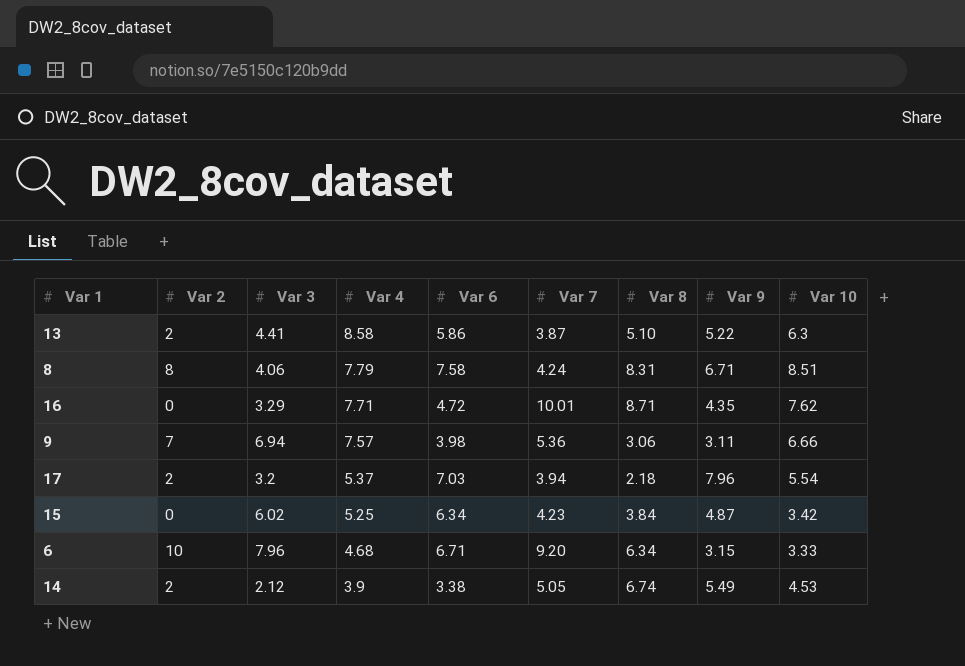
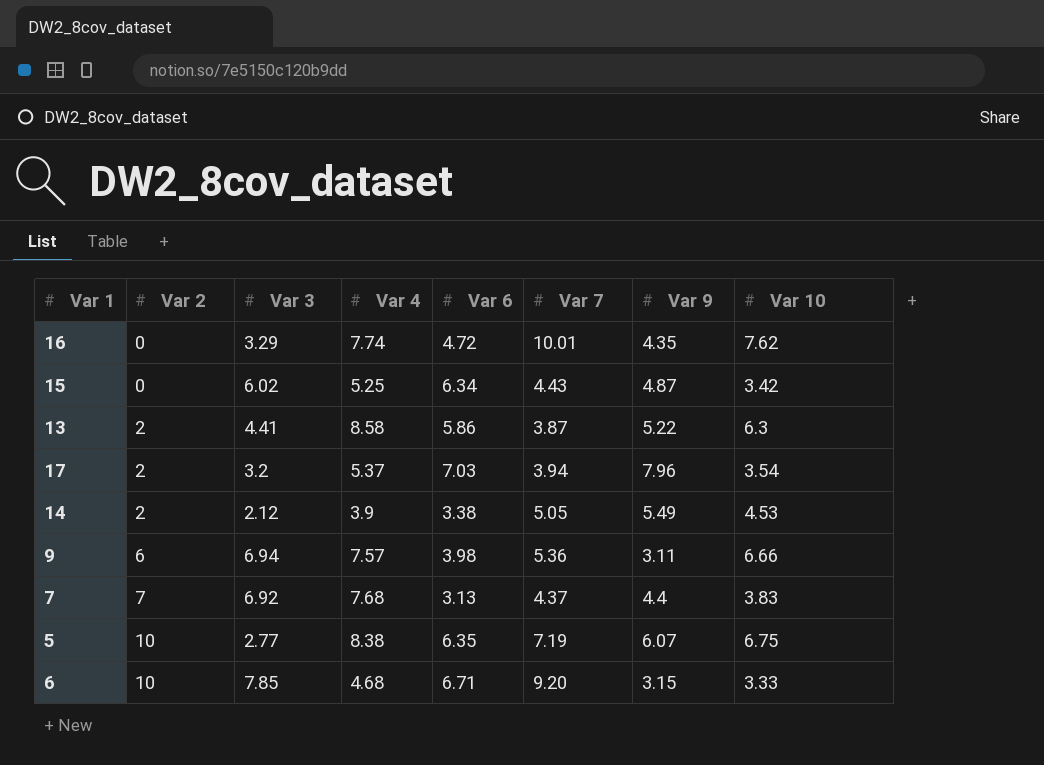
row order: Var 4 descending -> Var 2 ascending
column Var 8 | position: 7 -> none
row 8: 8 | 4.06 | 7.79 | 7.58 | 4.24 | 8.31 | 6.71 | 8.51 -> none
16 | Var 4: 7.71 -> 7.74
15 | Var 7: 4.23 -> 4.43
17 | Var 10: 5.54 -> 3.54
9 | Var 2: 7 -> 6
row 7: none -> 7 | 6.92 | 7.68 | 3.13 | 4.37 | 4.4 | 3.83
row 5: none -> 10 | 2.77 | 8.38 | 6.35 | 7.19 | 6.07 | 6.75
6 | Var 3: 7.96 -> 7.85

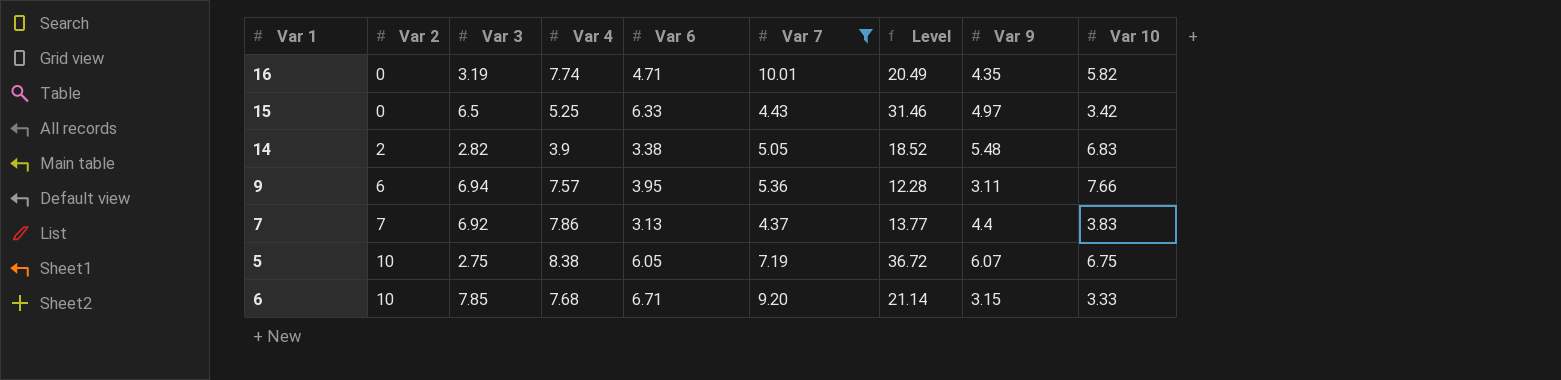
filter: none -> Var 7 >= 4.37
column Level | formula: none -> [Var 6] * [Var 9]
16 | Var 3: 3.29 -> 3.19
16 | Var 6: 4.72 -> 4.71
16 | Var 10: 7.62 -> 5.82
15 | Var 3: 6.02 -> 6.5
15 | Var 6: 6.34 -> 6.33
15 | Var 9: 4.87 -> 4.97
14 | Var 3: 2.12 -> 2.82
14 | Var 9: 5.49 -> 5.48
14 | Var 10: 4.53 -> 6.83
9 | Var 6: 3.98 -> 3.95
9 | Var 10: 6.66 -> 7.66
7 | Var 4: 7.68 -> 7.86
5 | Var 3: 2.77 -> 2.75
5 | Var 6: 6.35 -> 6.05
6 | Var 4: 4.68 -> 7.68

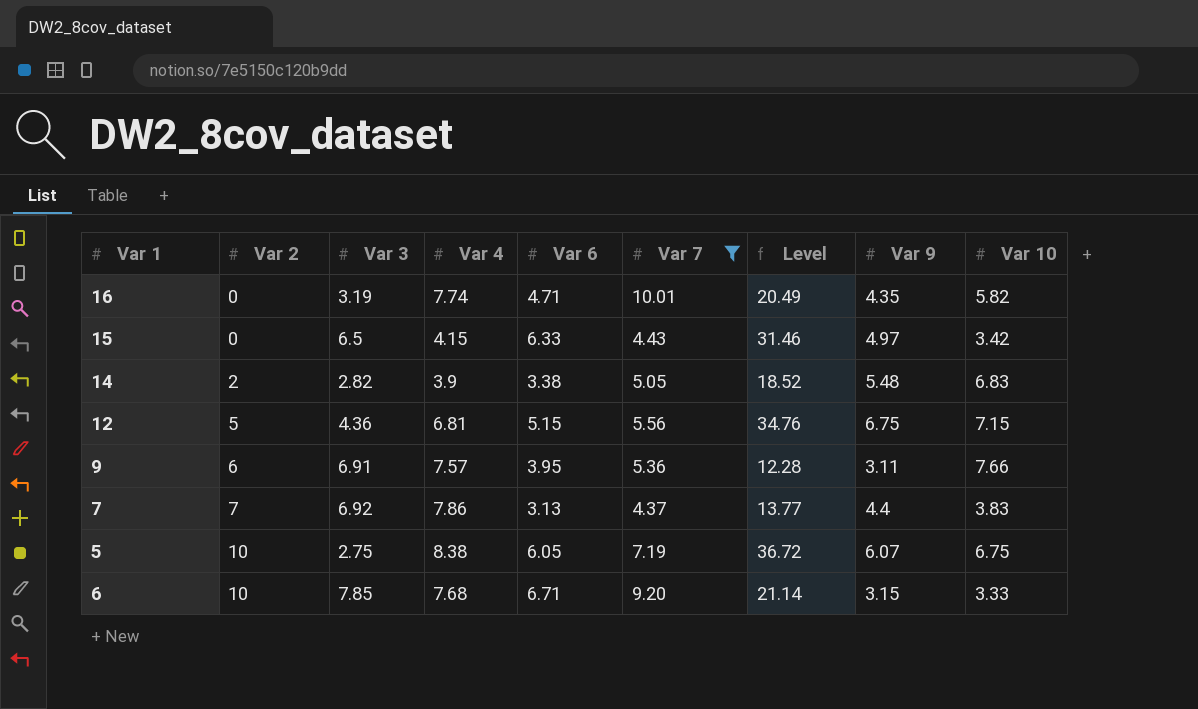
15 | Var 4: 5.25 -> 4.15
row 12: none -> 5 | 4.36 | 6.81 | 5.15 | 5.56 | 34.76 | 6.75 | 7.15
9 | Var 3: 6.94 -> 6.91

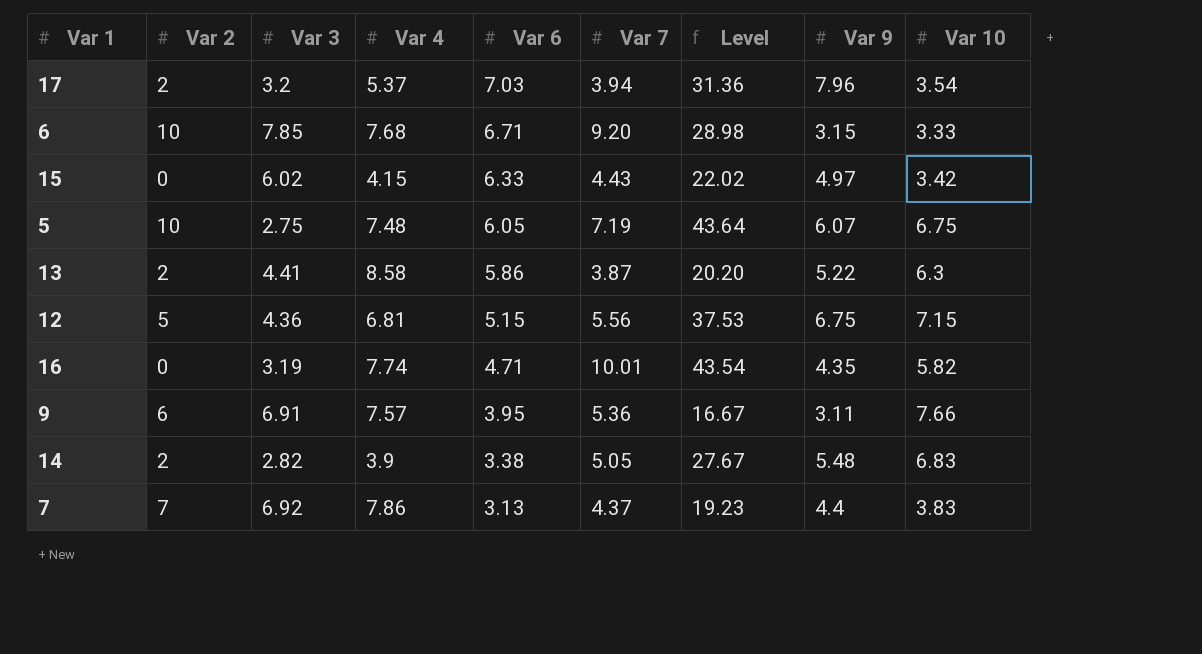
filter: Var 7 >= 4.37 -> none
row order: Var 2 ascending -> Var 6 descending
column Level | formula: [Var 6] * [Var 9] -> [Var 7] * [Var 9]
15 | Var 3: 6.5 -> 6.02
5 | Var 4: 8.38 -> 7.48

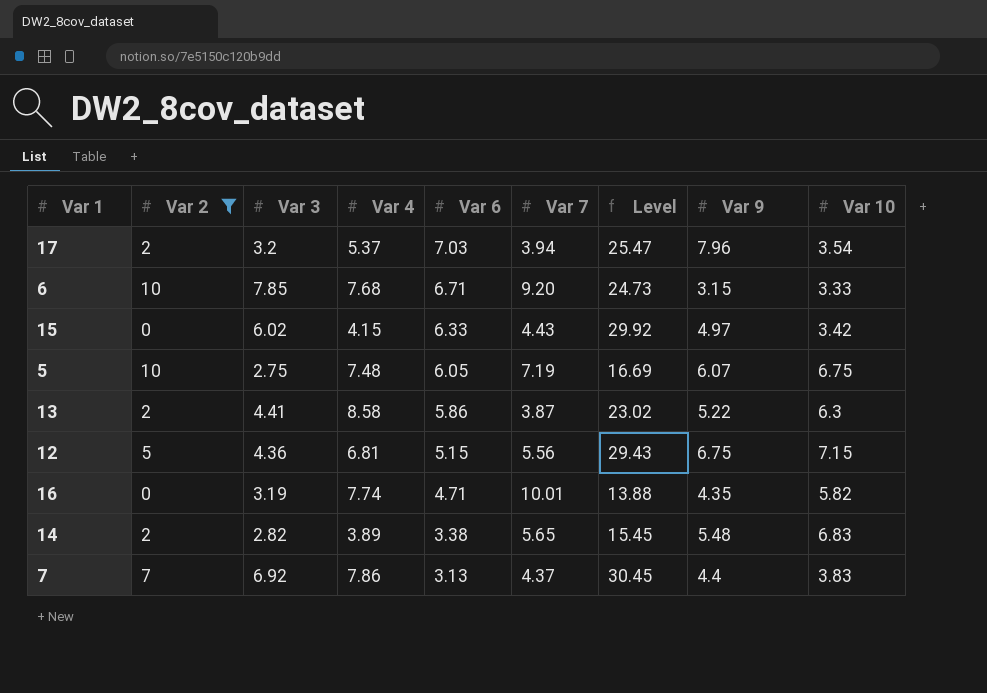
filter: none -> Var 2 != 6
column Level | formula: [Var 7] * [Var 9] -> [Var 3] * [Var 9]
14 | Var 4: 3.9 -> 3.89
14 | Var 7: 5.05 -> 5.65

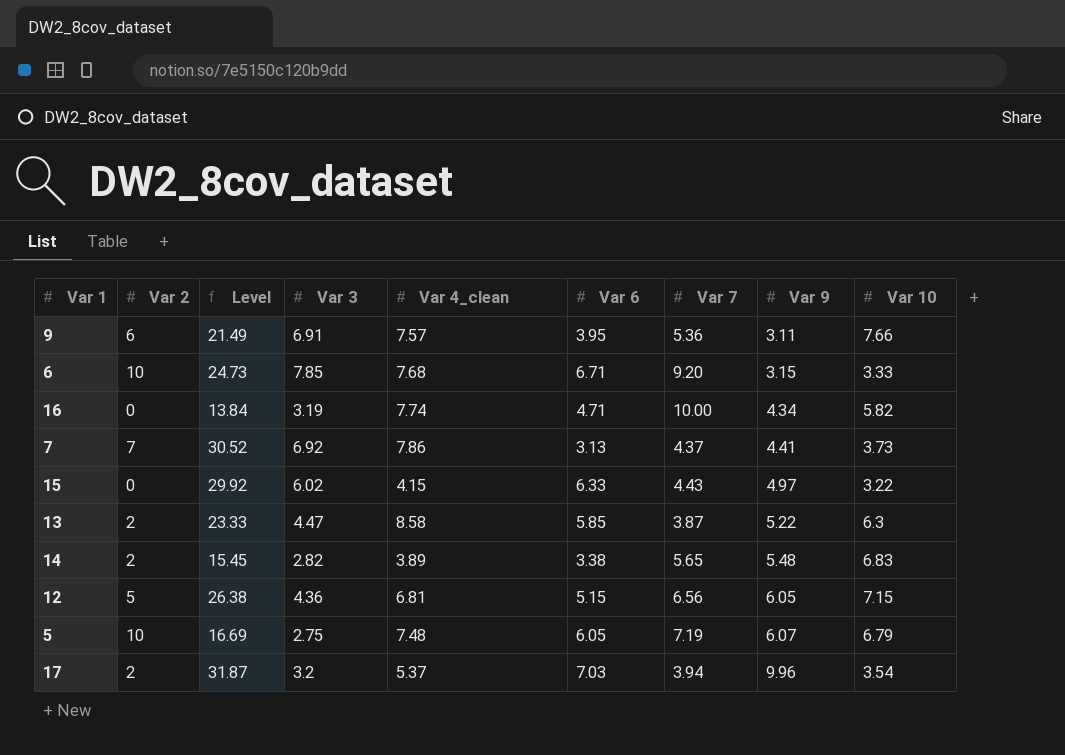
filter: Var 2 != 6 -> none
row order: Var 6 descending -> Var 9 ascending
column Level | position: 7 -> 3
column name: Var 4 -> Var 4_clean
16 | Level: 13.88 -> 13.84
16 | Var 7: 10.01 -> 10.00
16 | Var 9: 4.35 -> 4.34
7 | Level: 30.45 -> 30.52
7 | Var 9: 4.4 -> 4.41
7 | Var 10: 3.83 -> 3.73
15 | Var 10: 3.42 -> 3.22
13 | Level: 23.02 -> 23.33
13 | Var 3: 4.41 -> 4.47
13 | Var 6: 5.86 -> 5.85
12 | Level: 29.43 -> 26.38
12 | Var 7: 5.56 -> 6.56
12 | Var 9: 6.75 -> 6.05
5 | Var 10: 6.75 -> 6.79
17 | Level: 25.47 -> 31.87
17 | Var 9: 7.96 -> 9.96

